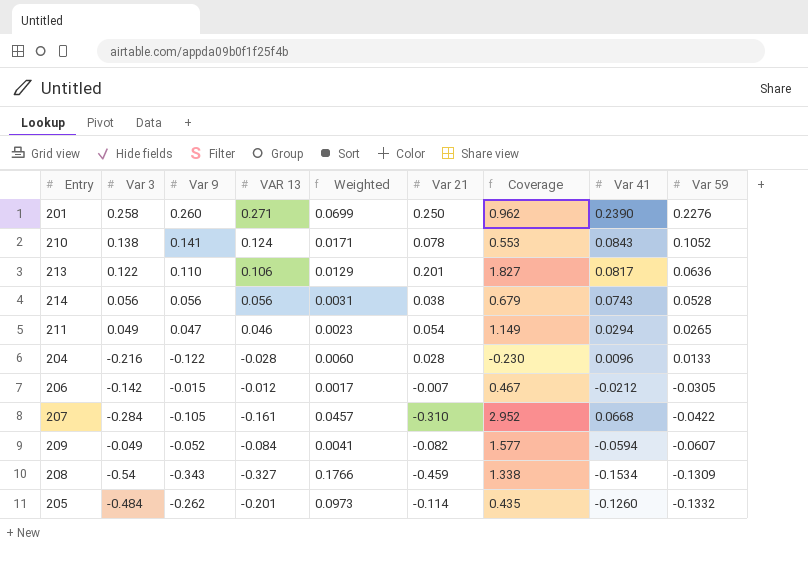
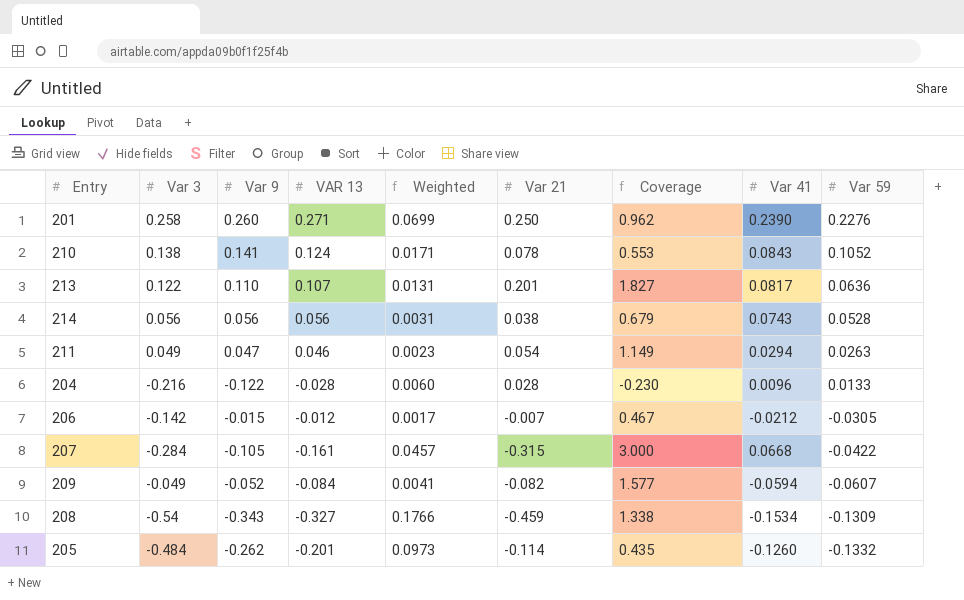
213 | VAR 13: 0.106 -> 0.107
213 | Weighted: 0.0129 -> 0.0131
211 | Var 59: 0.0265 -> 0.0263
207 | Var 21: -0.310 -> -0.315
207 | Coverage: 2.952 -> 3.000

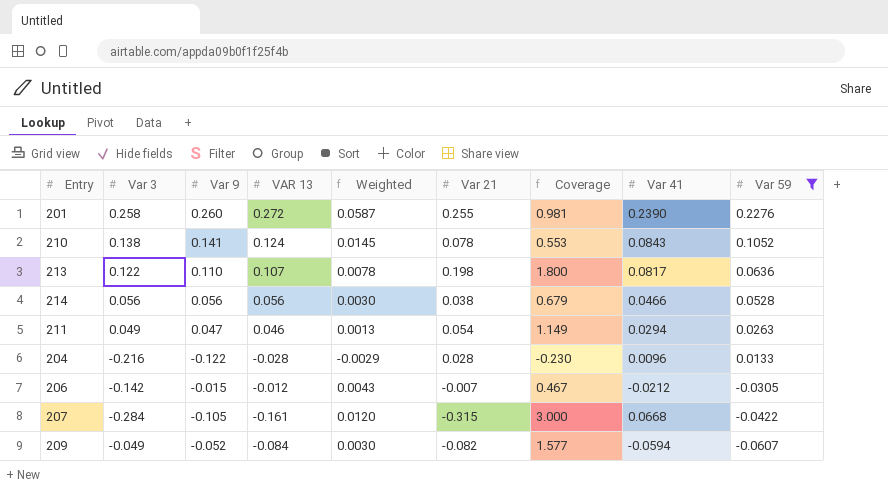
filter: none -> Var 59 >= -0.0607
column Weighted | formula: [Var 3] * [VAR 13] -> [Var 3] * [Var 59]
201 | VAR 13: 0.271 -> 0.272
201 | Var 21: 0.250 -> 0.255
201 | Coverage: 0.962 -> 0.981
213 | Var 21: 0.201 -> 0.198
213 | Coverage: 1.827 -> 1.800
214 | Var 41: 0.0743 -> 0.0466

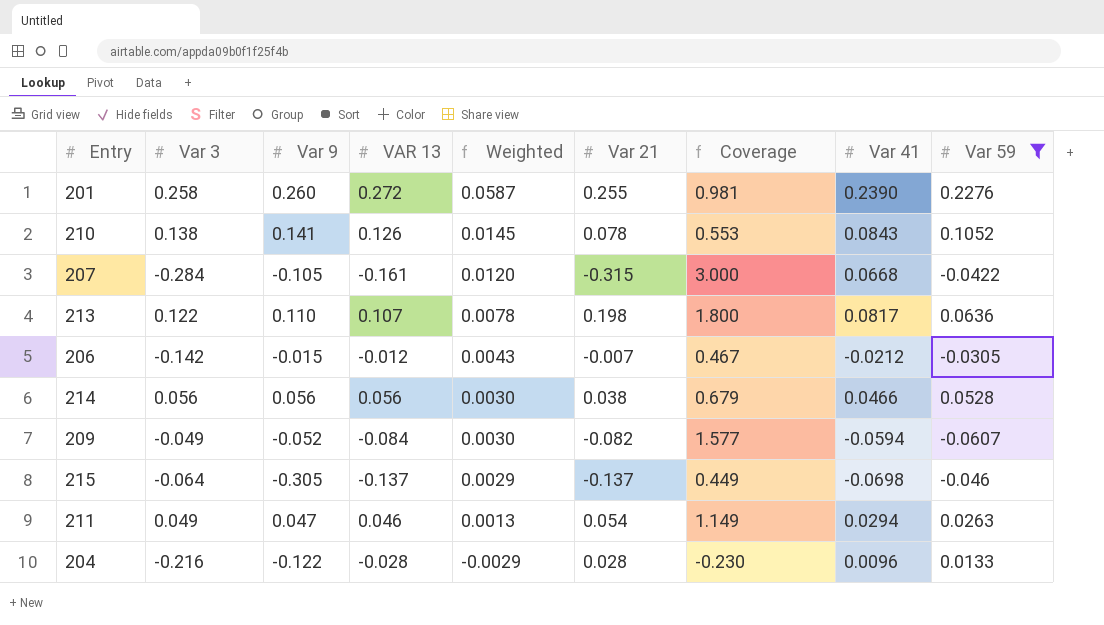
row order: Var 59 descending -> Weighted descending
210 | VAR 13: 0.124 -> 0.126
row 215: none -> -0.064 | -0.305 | -0.137 | 0.0029 | -0.137 | 0.449 | -0.0698 | -0.046

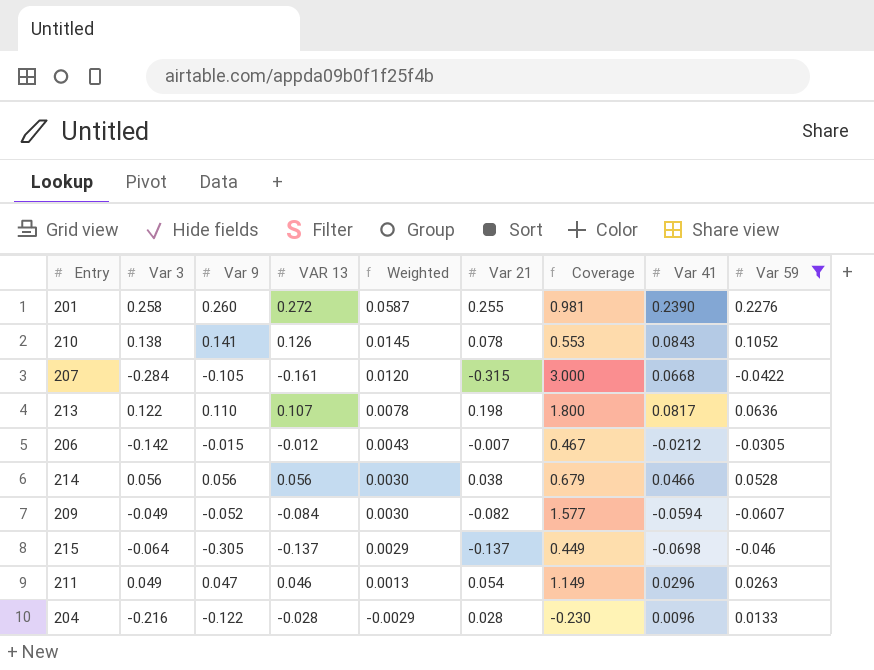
211 | Var 41: 0.0294 -> 0.0296

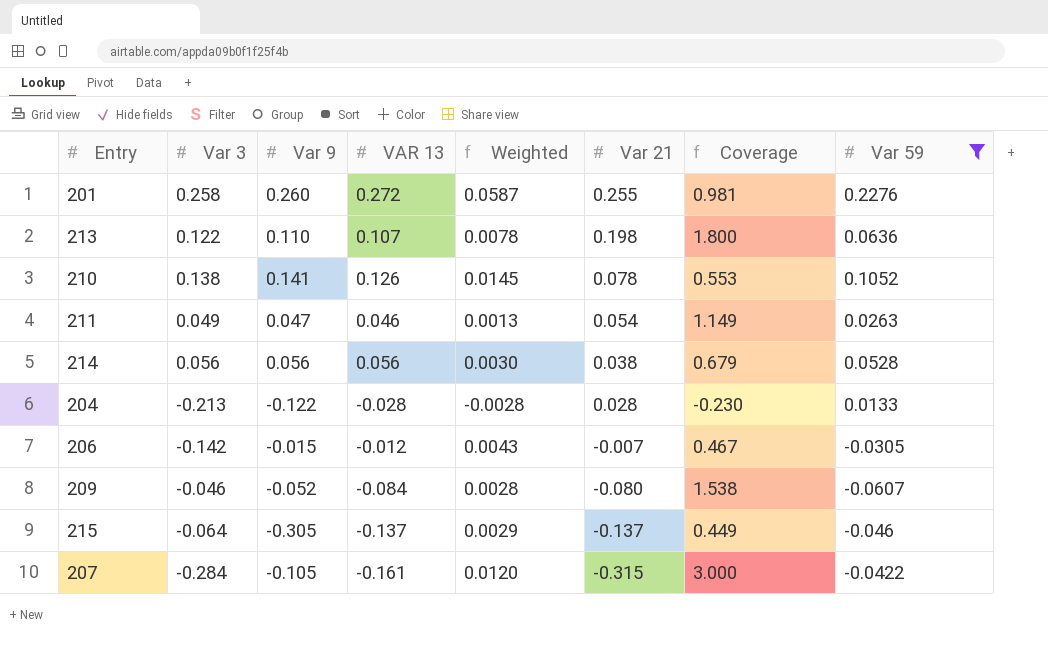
row order: Weighted descending -> Var 21 descending
column Var 41 | position: 8 -> none
204 | Var 3: -0.216 -> -0.213
204 | Weighted: -0.0029 -> -0.0028
209 | Var 3: -0.049 -> -0.046
209 | Weighted: 0.0030 -> 0.0028
209 | Var 21: -0.082 -> -0.080
209 | Coverage: 1.577 -> 1.538

